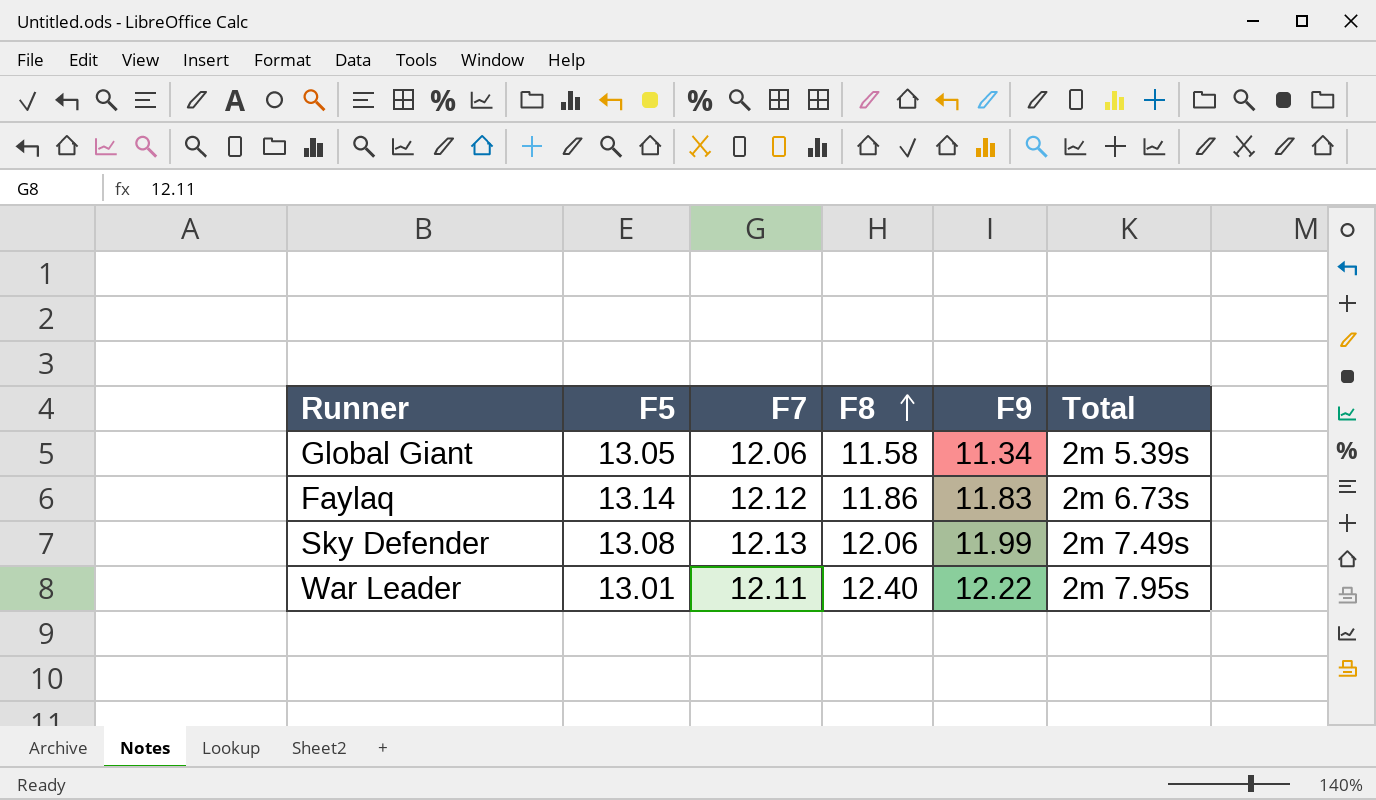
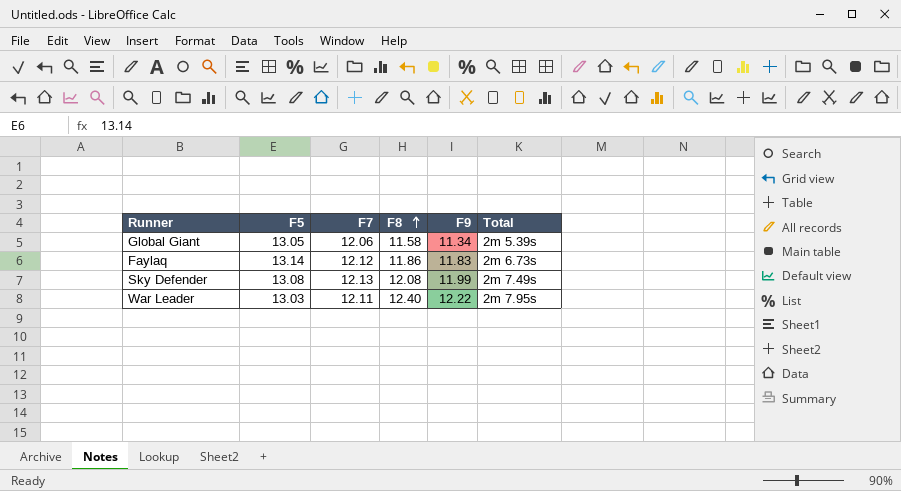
Sky Defender | F8: 12.06 -> 12.08
War Leader | F5: 13.01 -> 13.03

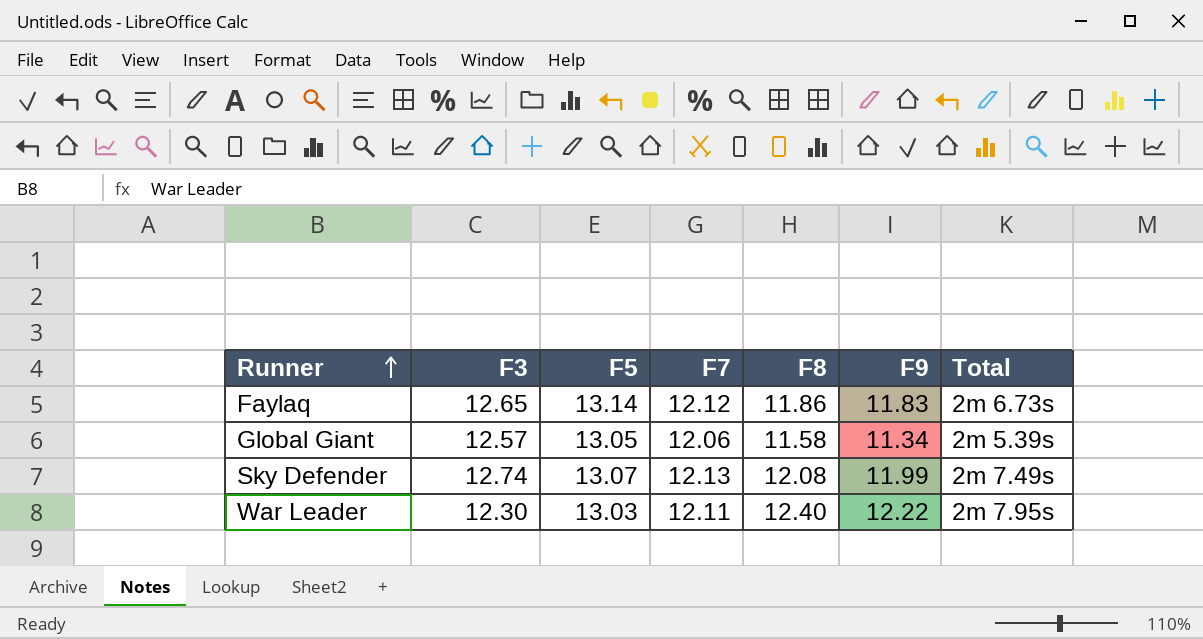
row order: F8 ascending -> Runner ascending
column F3 | position: none -> 2
Sky Defender | F5: 13.08 -> 13.07

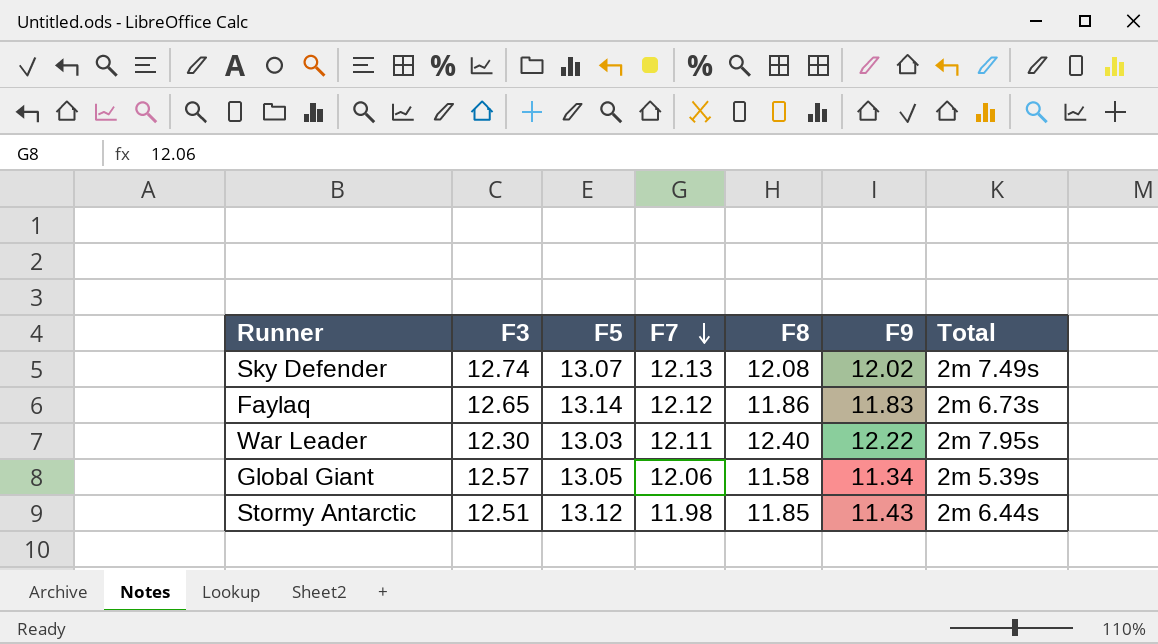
row order: Runner ascending -> F7 descending
Sky Defender | F9: 11.99 -> 12.02
row Stormy Antarctic: none -> 12.51 | 13.12 | 11.98 | 11.85 | 11.43 | 2m 6.44s

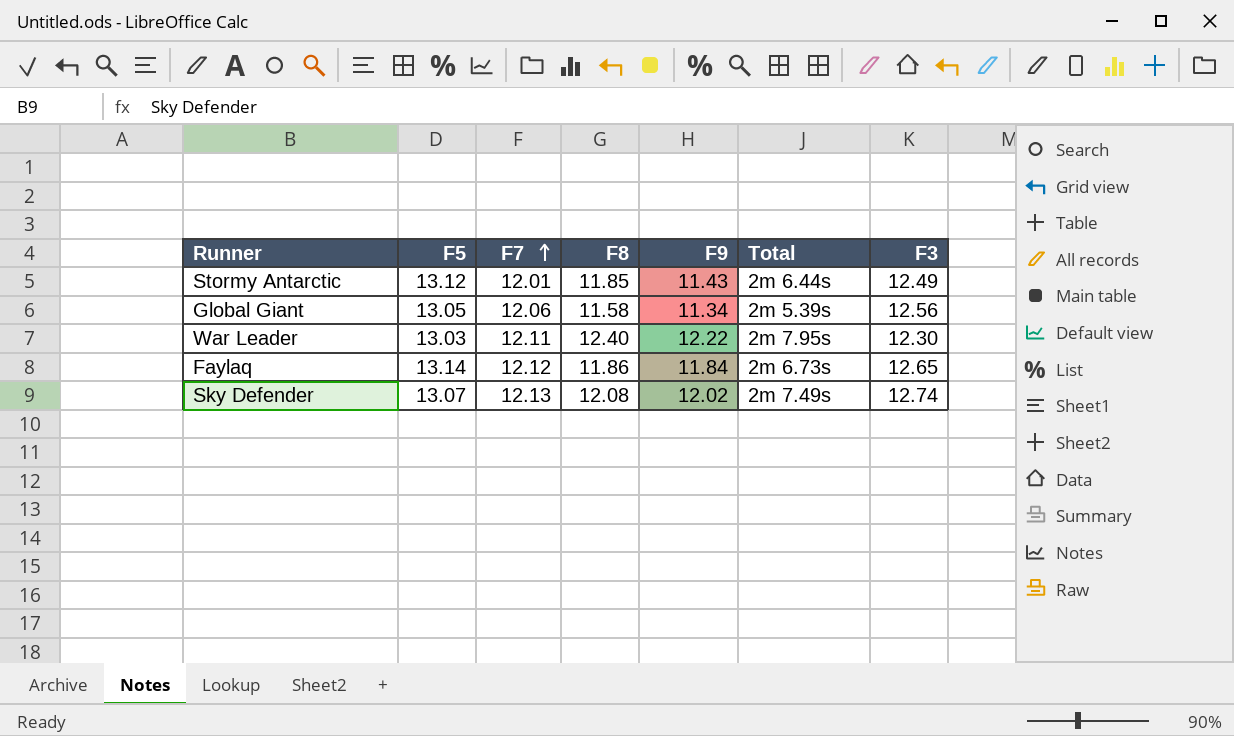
row order: F7 descending -> F7 ascending
column F3 | position: 2 -> 7
Stormy Antarctic | F7: 11.98 -> 12.01
Stormy Antarctic | F3: 12.51 -> 12.49
Global Giant | F3: 12.57 -> 12.56
Faylaq | F9: 11.83 -> 11.84

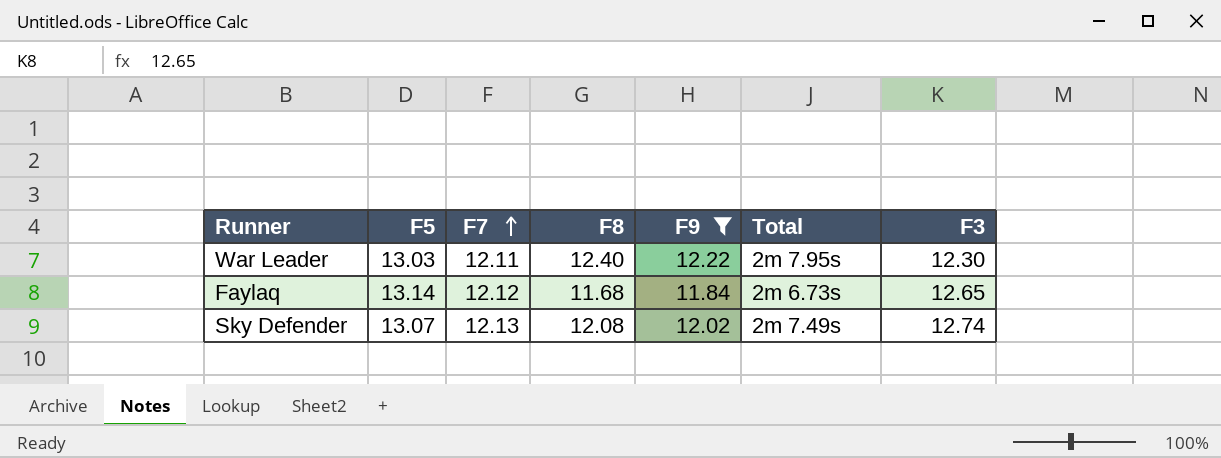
filter: none -> F9 >= 11.84
Faylaq | F8: 11.86 -> 11.68

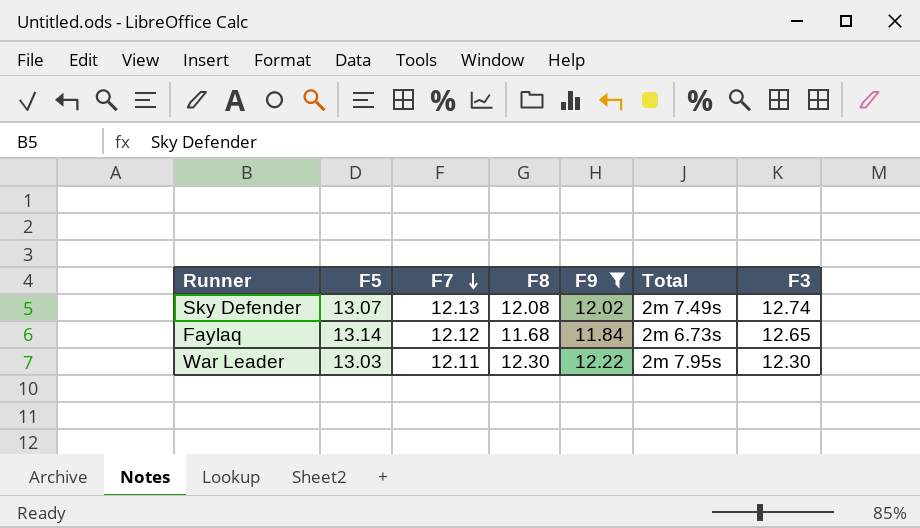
row order: F7 ascending -> F7 descending
War Leader | F8: 12.40 -> 12.30

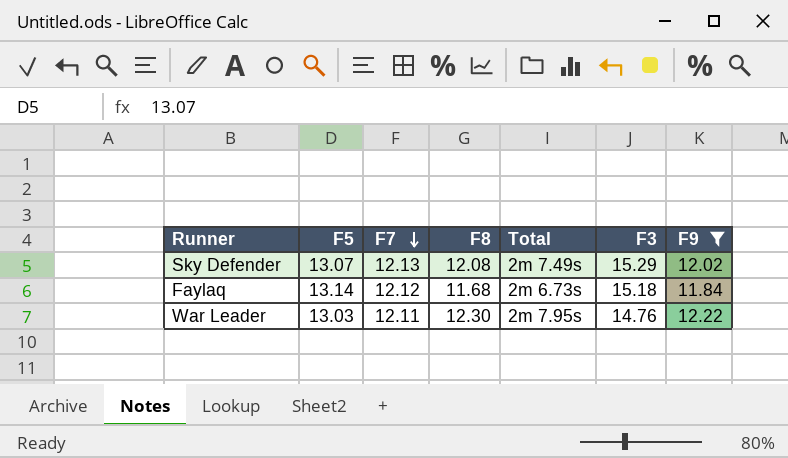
column F9 | position: 5 -> 7
Sky Defender | F3: 12.74 -> 15.29
Faylaq | F3: 12.65 -> 15.18
War Leader | F3: 12.30 -> 14.76

